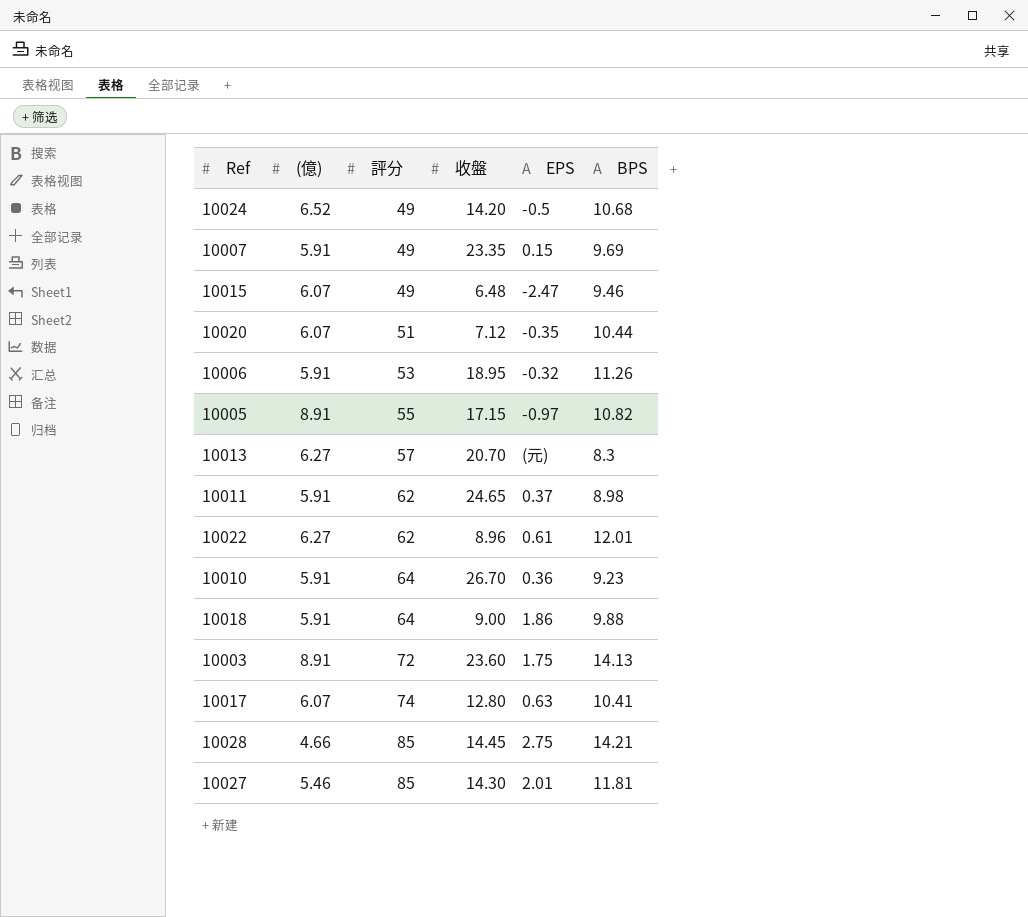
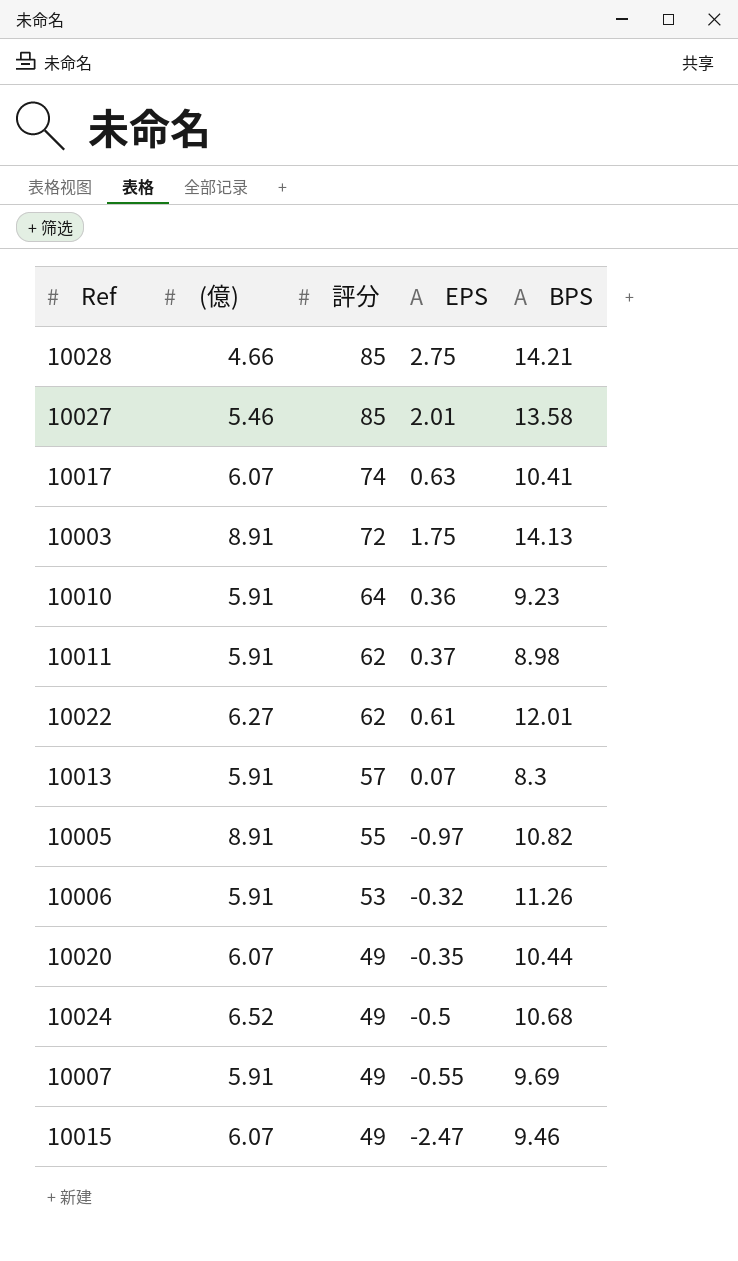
row order: 評分 ascending -> 評分 descending
column 收盤 | position: 4 -> none
row 10018: 5.91 | 64 | 9.00 | 1.86 | 9.88 -> none
10027 | BPS: 11.81 -> 13.58
10013 | (億): 6.27 -> 5.91
10013 | EPS: (元) -> 0.07
10020 | 評分: 51 -> 49
10007 | EPS: 0.15 -> -0.55

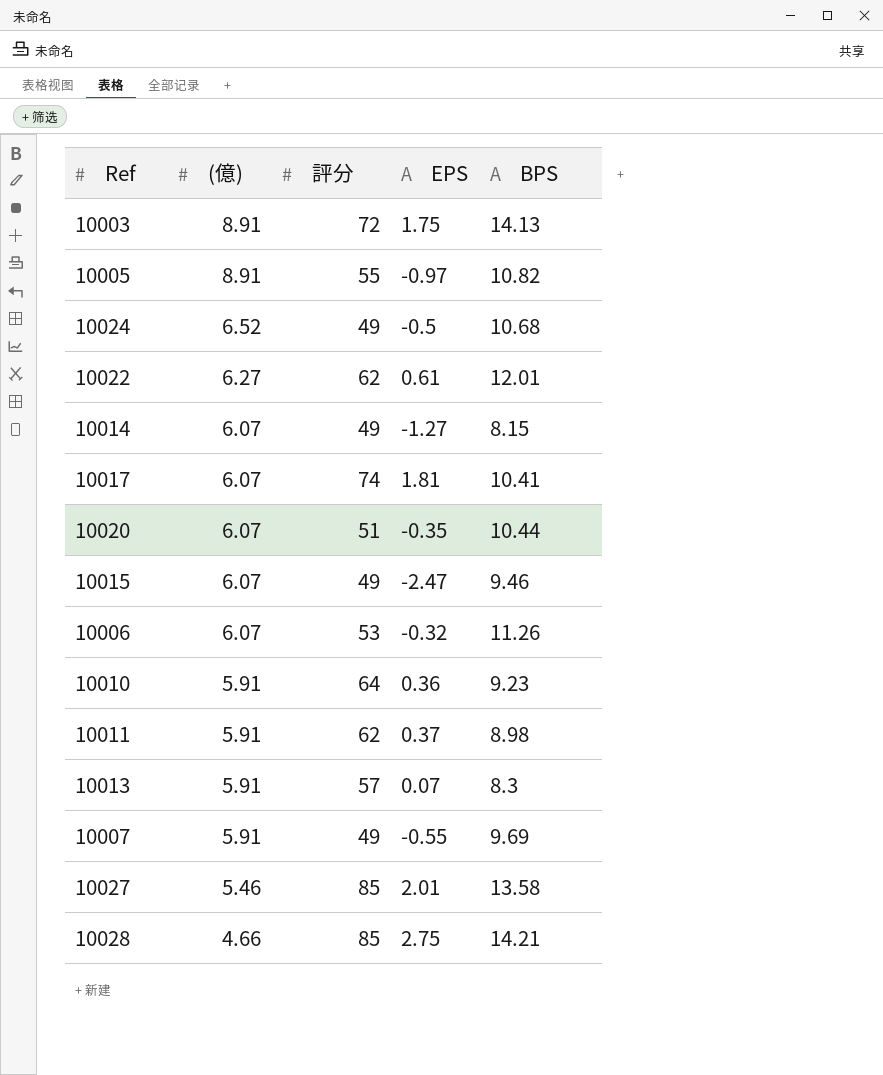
row order: 評分 descending -> (億) descending
row 10014: none -> 6.07 | 49 | -1.27 | 8.15
10017 | EPS: 0.63 -> 1.81
10020 | 評分: 49 -> 51
10006 | (億): 5.91 -> 6.07

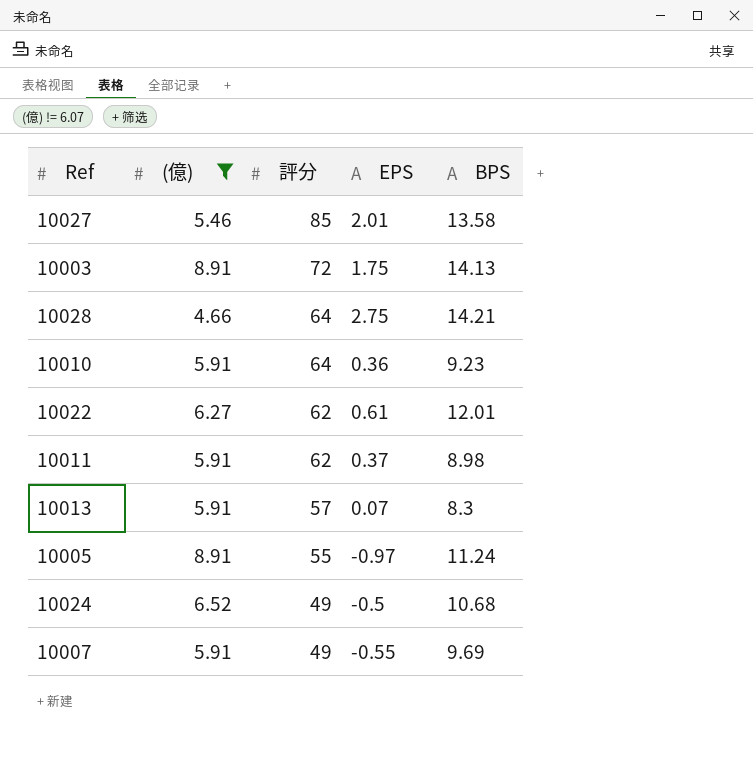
filter: none -> (億) != 6.07
row order: (億) descending -> 評分 descending
10028 | 評分: 85 -> 64
10005 | BPS: 10.82 -> 11.24

